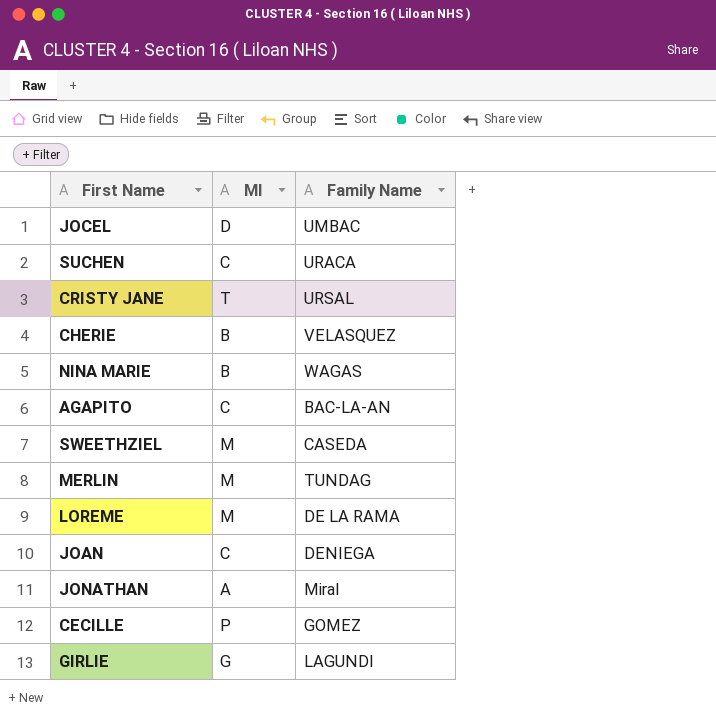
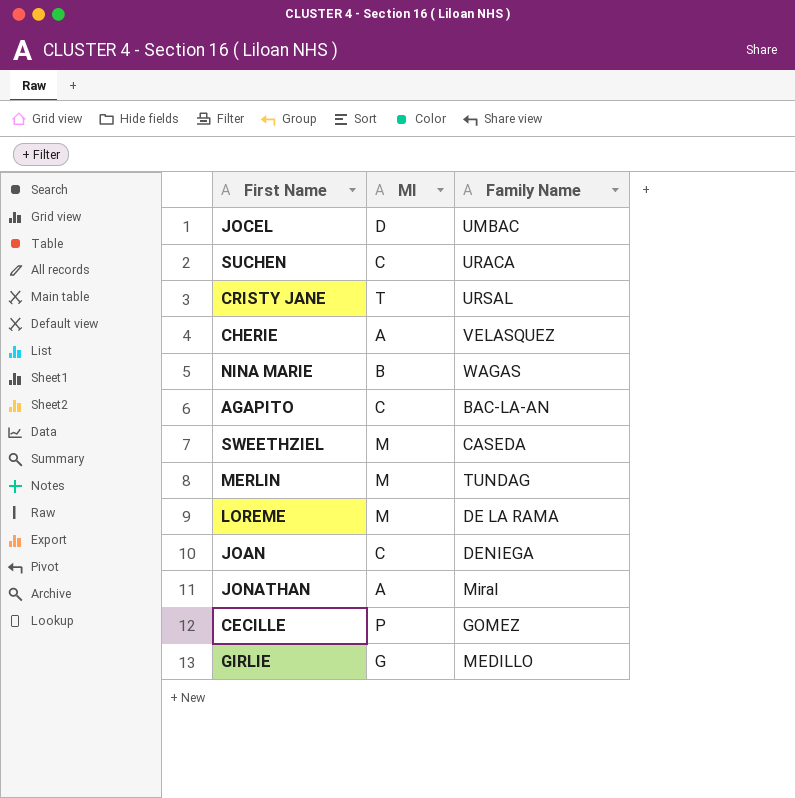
CHERIE | MI: B -> A
GIRLIE | Family Name: LAGUNDI -> MEDILLO

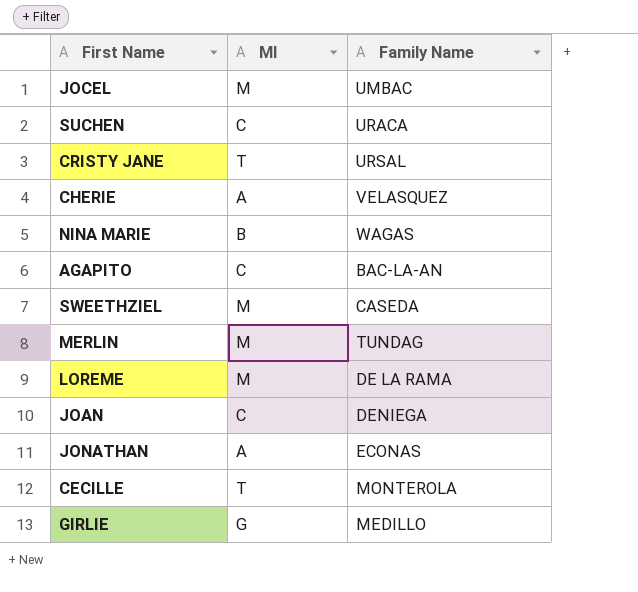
JOCEL | MI: D -> M
JONATHAN | Family Name: Miral -> ECONAS
CECILLE | MI: P -> T
CECILLE | Family Name: GOMEZ -> MONTEROLA

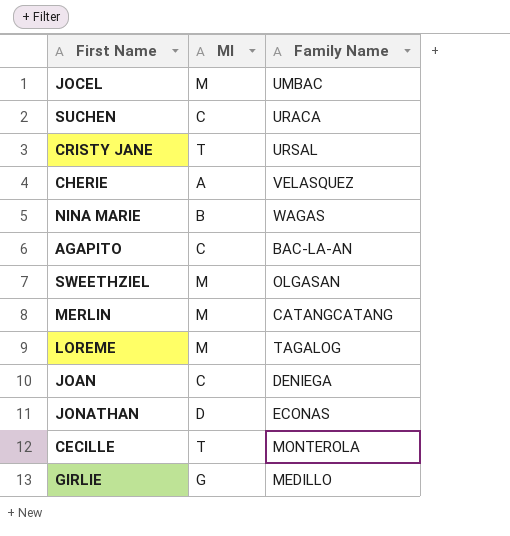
SWEETHZIEL | Family Name: CASEDA -> OLGASAN
MERLIN | Family Name: TUNDAG -> CATANGCATANG
LOREME | Family Name: DE LA RAMA -> TAGALOG
JONATHAN | MI: A -> D

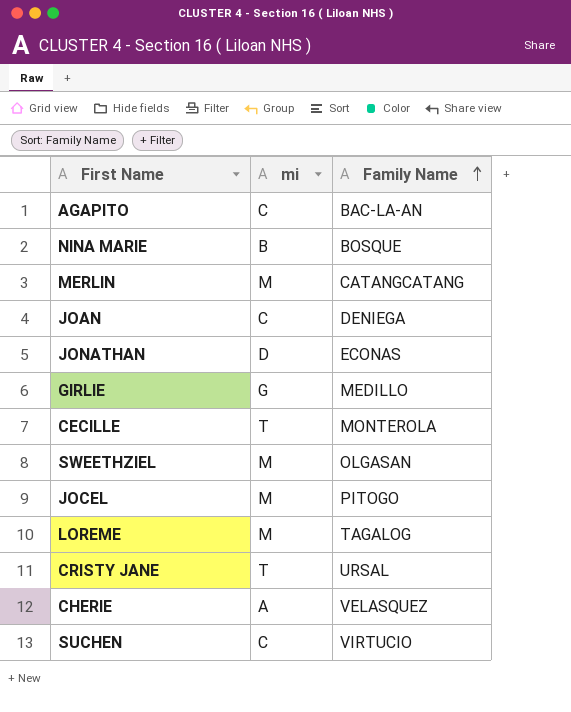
row order: none -> Family Name ascending
column name: MI -> mi
NINA MARIE | Family Name: WAGAS -> BOSQUE
JOCEL | Family Name: UMBAC -> PITOGO
SUCHEN | Family Name: URACA -> VIRTUCIO

